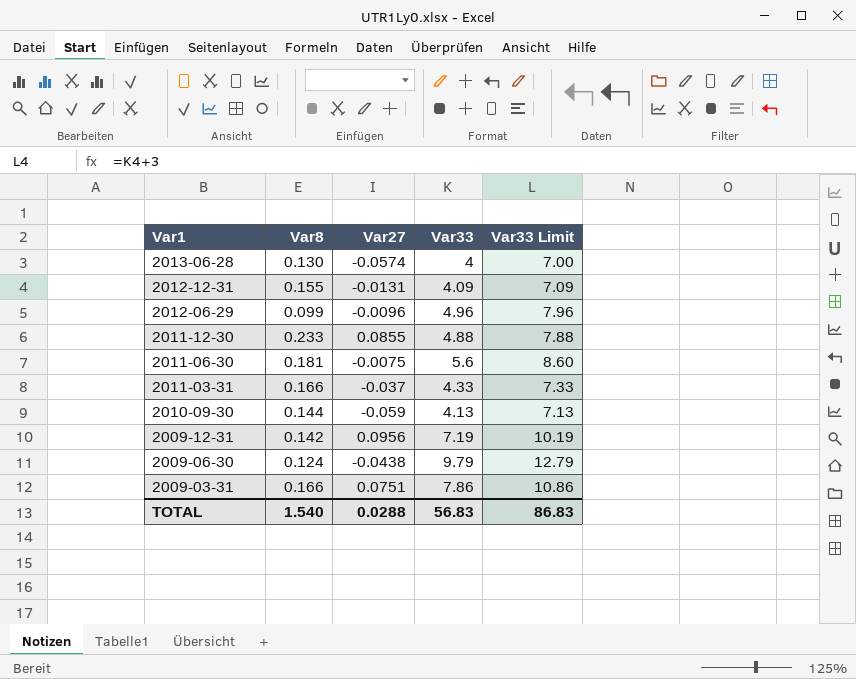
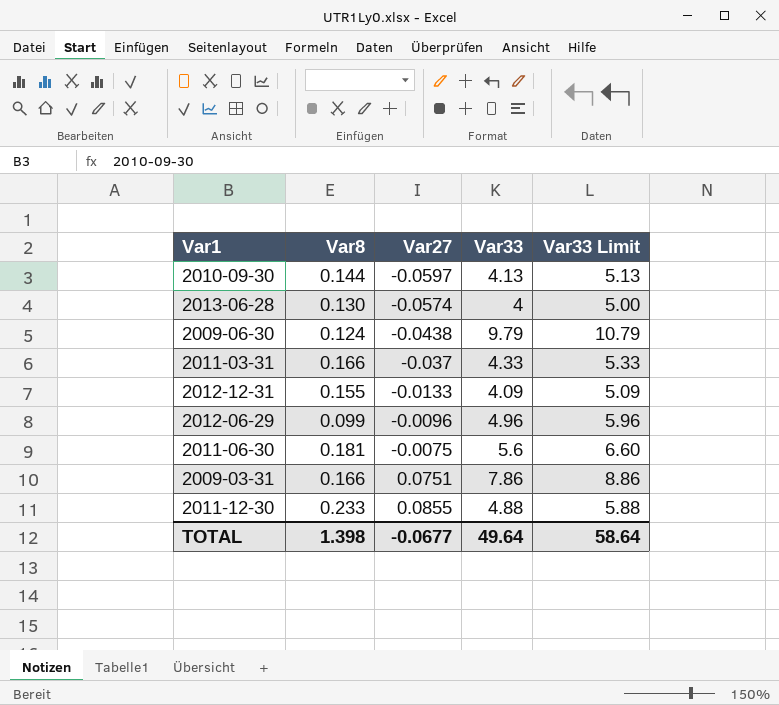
row order: Var1 descending -> Var27 ascending
column Var33 Limit | formula: [Var33] + 3 -> [Var33] + 1
row 2009-12-31: 0.142 | 0.0956 | 7.19 | 10.19 -> none
2010-09-30 | Var27: -0.059 -> -0.0597
2012-12-31 | Var27: -0.0131 -> -0.0133
TOTAL | Var8: 1.540 -> 1.398
TOTAL | Var27: 0.0288 -> -0.0677
TOTAL | Var33: 56.83 -> 49.64
TOTAL | Var33 Limit: 86.83 -> 58.64

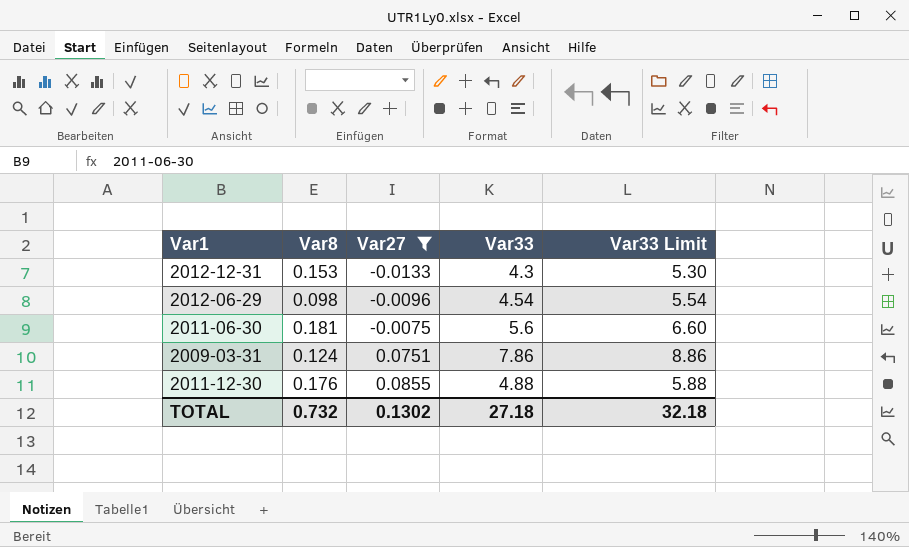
filter: none -> Var27 >= -0.0133
2012-12-31 | Var8: 0.155 -> 0.153
2012-12-31 | Var33: 4.09 -> 4.3
2012-12-31 | Var33 Limit: 5.09 -> 5.30
2012-06-29 | Var8: 0.099 -> 0.098
2012-06-29 | Var33: 4.96 -> 4.54
2012-06-29 | Var33 Limit: 5.96 -> 5.54
2009-03-31 | Var8: 0.166 -> 0.124
2011-12-30 | Var8: 0.233 -> 0.176
TOTAL | Var8: 1.398 -> 0.732
TOTAL | Var27: -0.0677 -> 0.1302
TOTAL | Var33: 49.64 -> 27.18
TOTAL | Var33 Limit: 58.64 -> 32.18

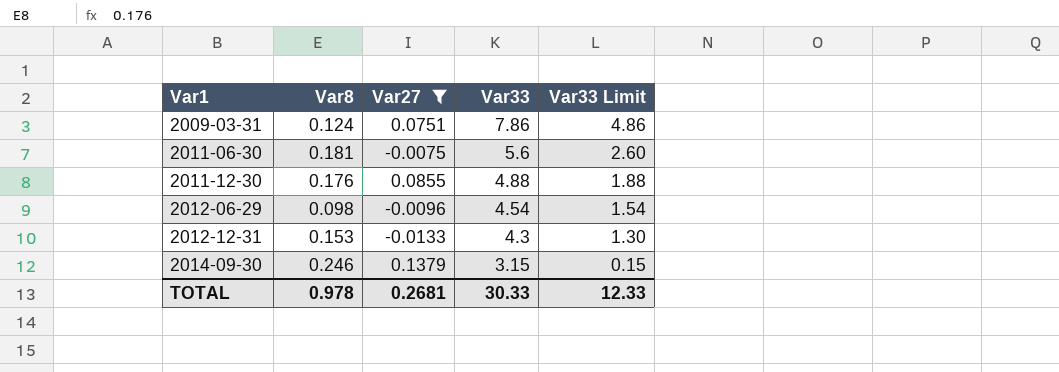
row order: Var27 ascending -> Var1 ascending
column Var33 Limit | formula: [Var33] + 1 -> [Var33] - 3
row 2014-09-30: none -> 0.246 | 0.1379 | 3.15 | 0.15
TOTAL | Var8: 0.732 -> 0.978
TOTAL | Var27: 0.1302 -> 0.2681
TOTAL | Var33: 27.18 -> 30.33
TOTAL | Var33 Limit: 32.18 -> 12.33

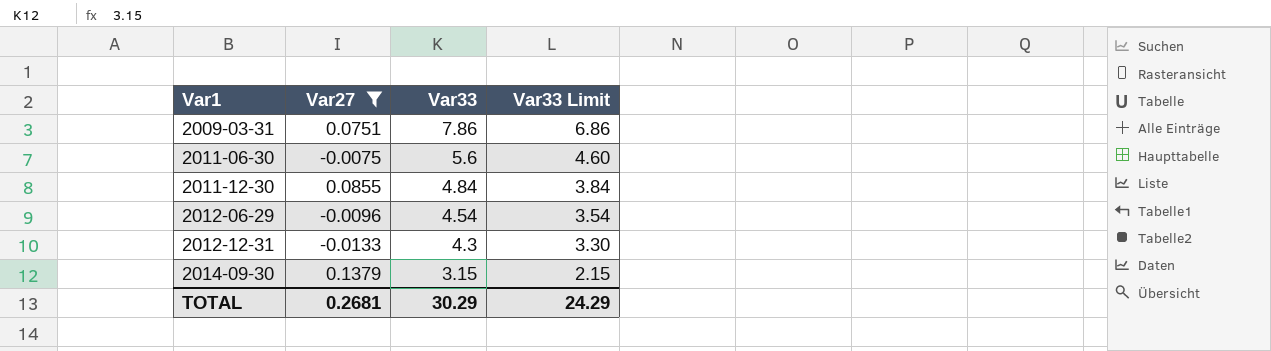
column Var8 | position: 2 -> none
column Var33 Limit | formula: [Var33] - 3 -> [Var33] - 1
2011-12-30 | Var33: 4.88 -> 4.84
TOTAL | Var33: 30.33 -> 30.29
TOTAL | Var33 Limit: 12.33 -> 24.29

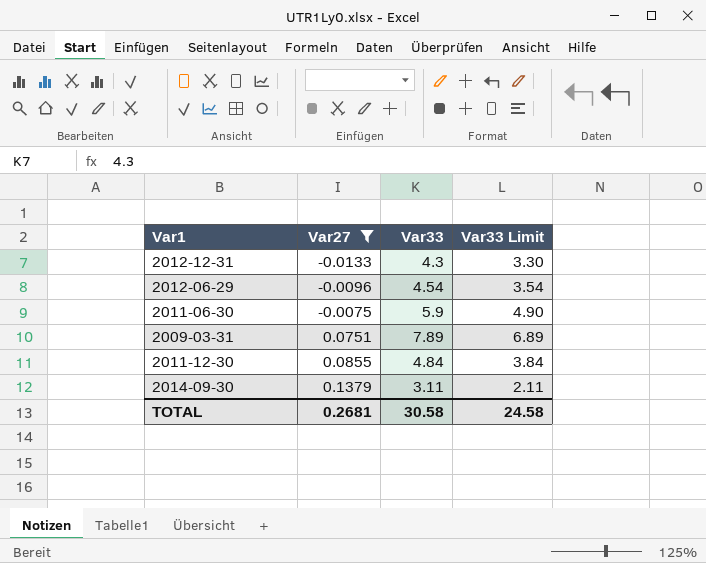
row order: Var1 ascending -> Var27 ascending
2011-06-30 | Var33: 5.6 -> 5.9
2011-06-30 | Var33 Limit: 4.60 -> 4.90
2009-03-31 | Var33: 7.86 -> 7.89
2009-03-31 | Var33 Limit: 6.86 -> 6.89
2014-09-30 | Var33: 3.15 -> 3.11
2014-09-30 | Var33 Limit: 2.15 -> 2.11
TOTAL | Var33: 30.29 -> 30.58
TOTAL | Var33 Limit: 24.29 -> 24.58

